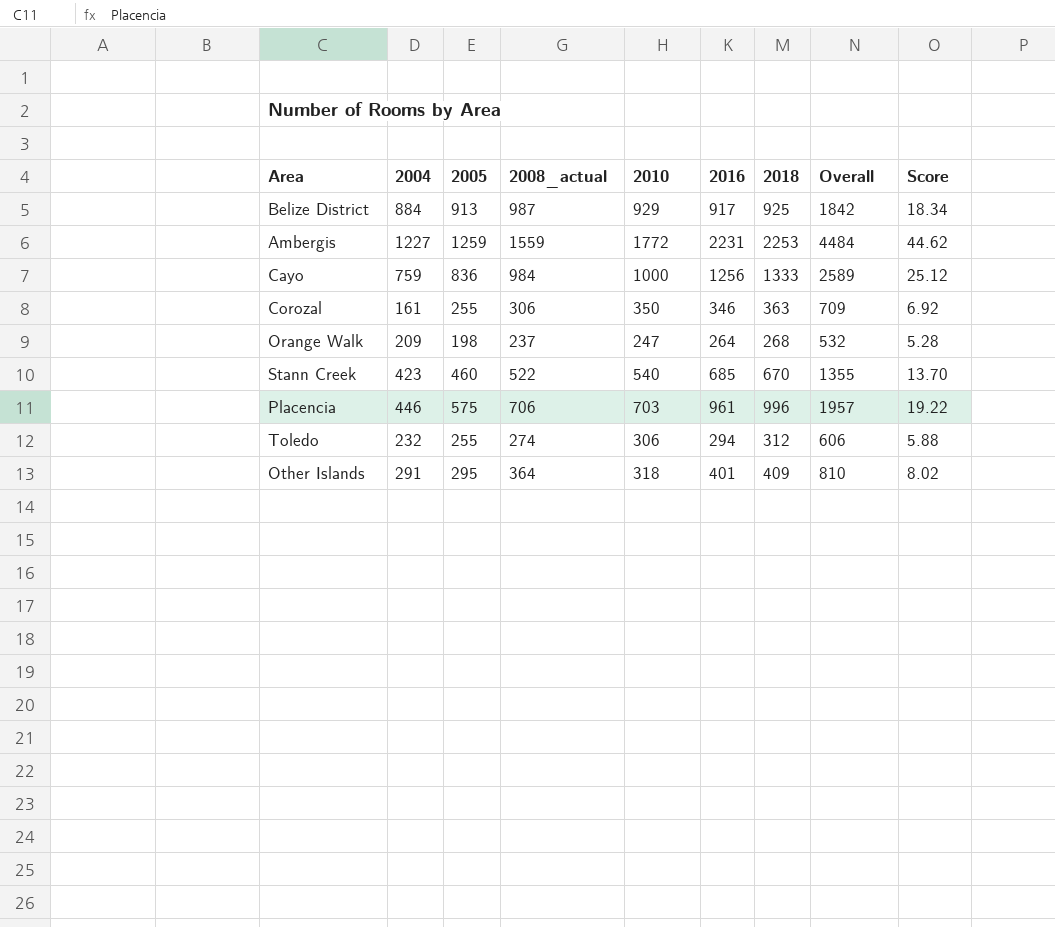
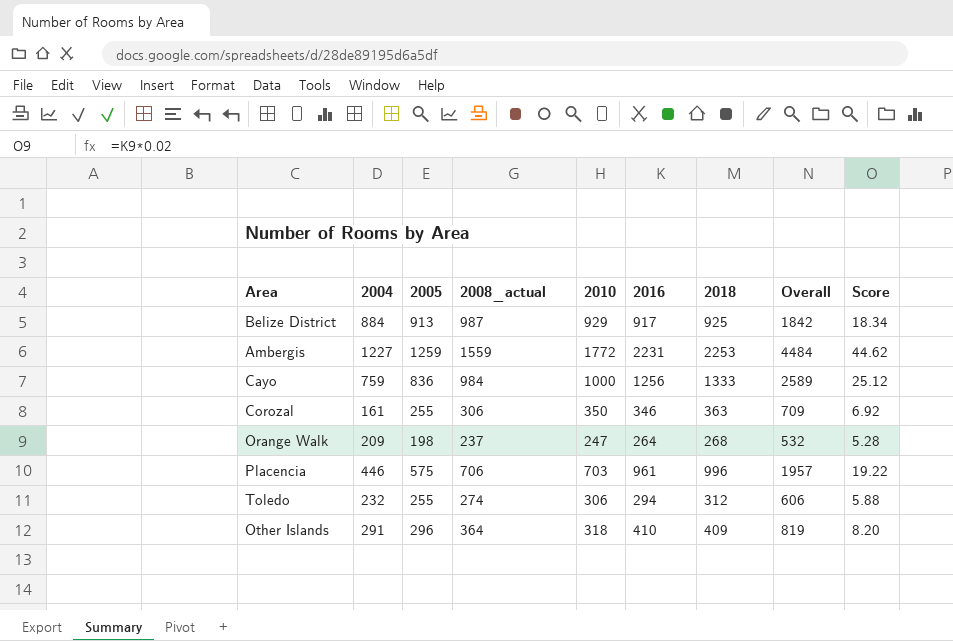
row Stann Creek: 423 | 460 | 522 | 540 | 685 | 670 | 1355 | 13.70 -> none
Other Islands | 2005: 295 -> 296
Other Islands | 2016: 401 -> 410
Other Islands | Overall: 810 -> 819
Other Islands | Score: 8.02 -> 8.20

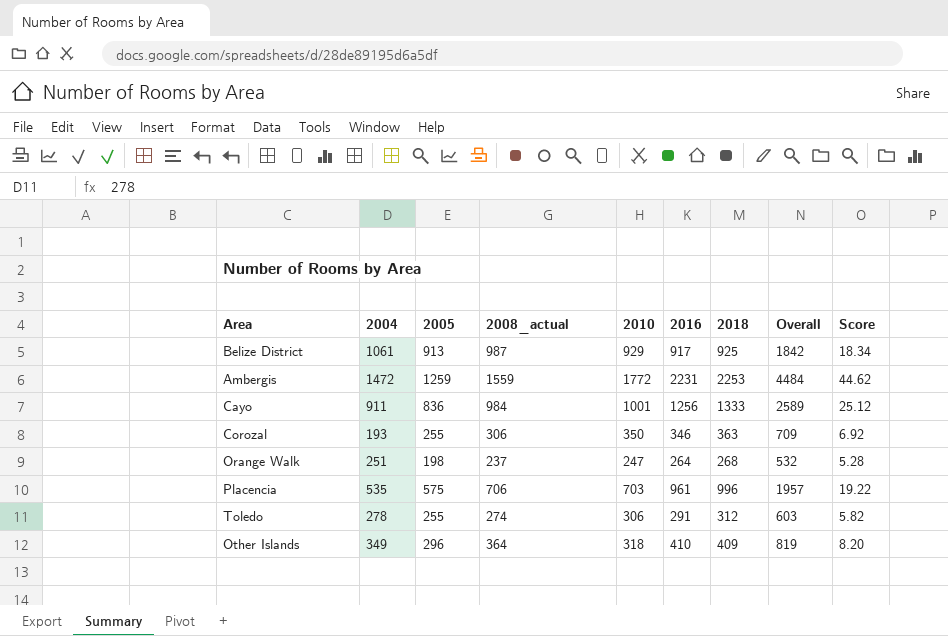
Belize District | 2004: 884 -> 1061
Ambergis | 2004: 1227 -> 1472
Cayo | 2004: 759 -> 911
Cayo | 2010: 1000 -> 1001
Corozal | 2004: 161 -> 193
Orange Walk | 2004: 209 -> 251
Placencia | 2004: 446 -> 535
Toledo | 2004: 232 -> 278
Toledo | 2016: 294 -> 291
Toledo | Overall: 606 -> 603
Toledo | Score: 5.88 -> 5.82
Other Islands | 2004: 291 -> 349

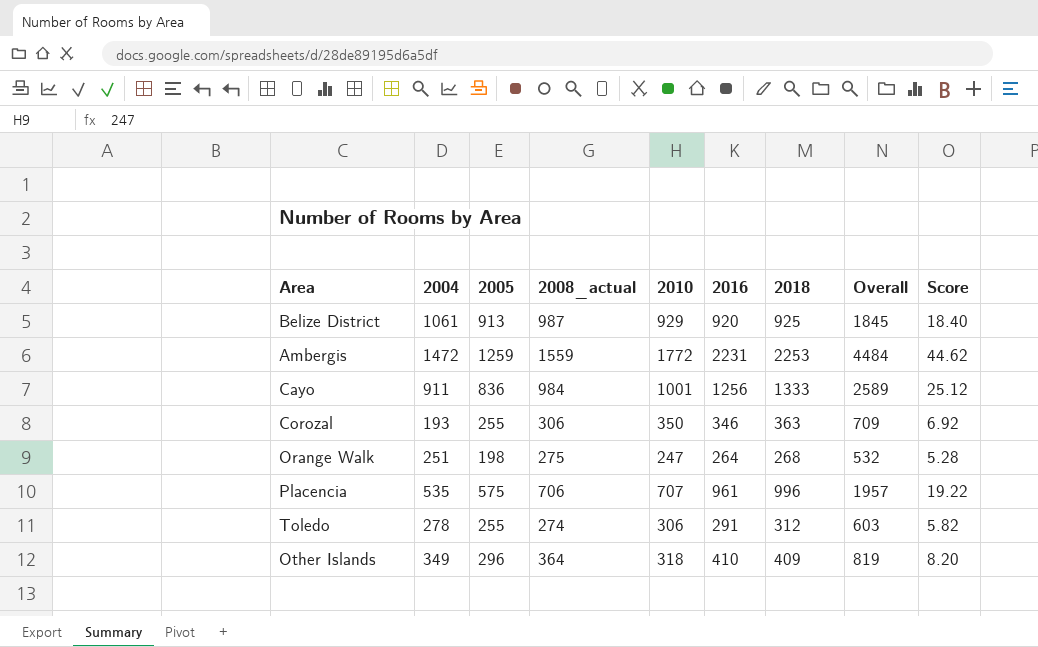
Belize District | 2016: 917 -> 920
Belize District | Overall: 1842 -> 1845
Belize District | Score: 18.34 -> 18.40
Orange Walk | 2008_actual: 237 -> 275
Placencia | 2010: 703 -> 707

